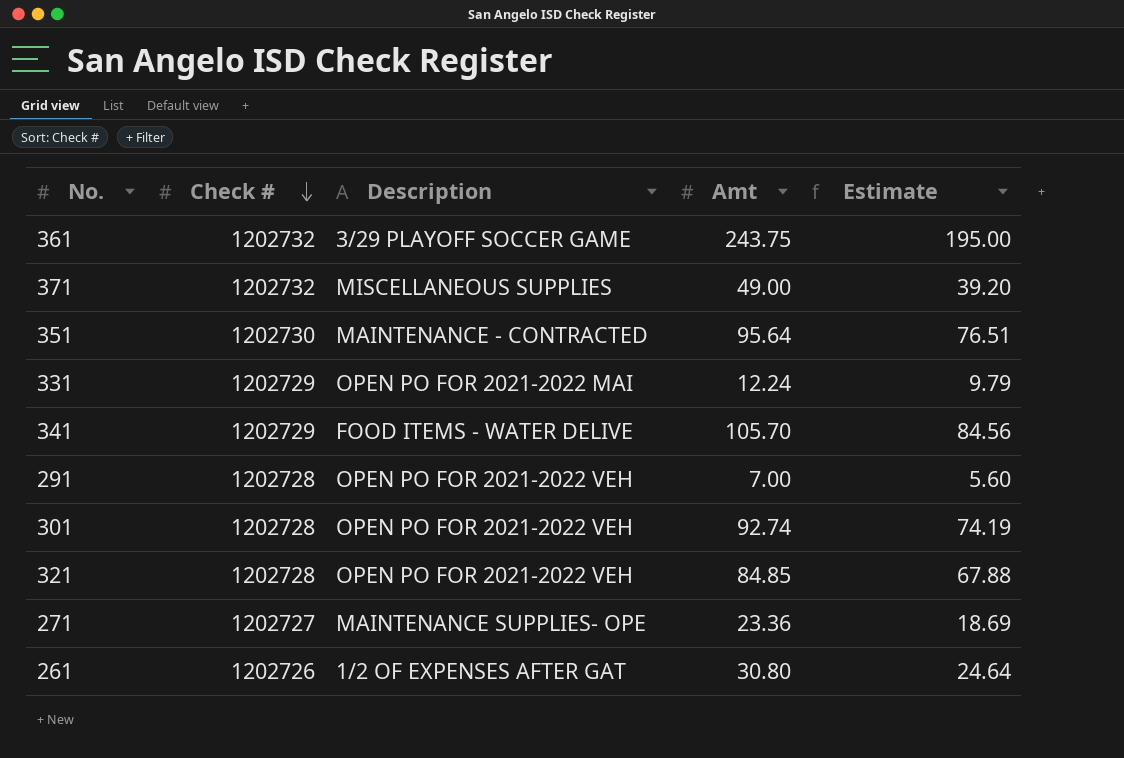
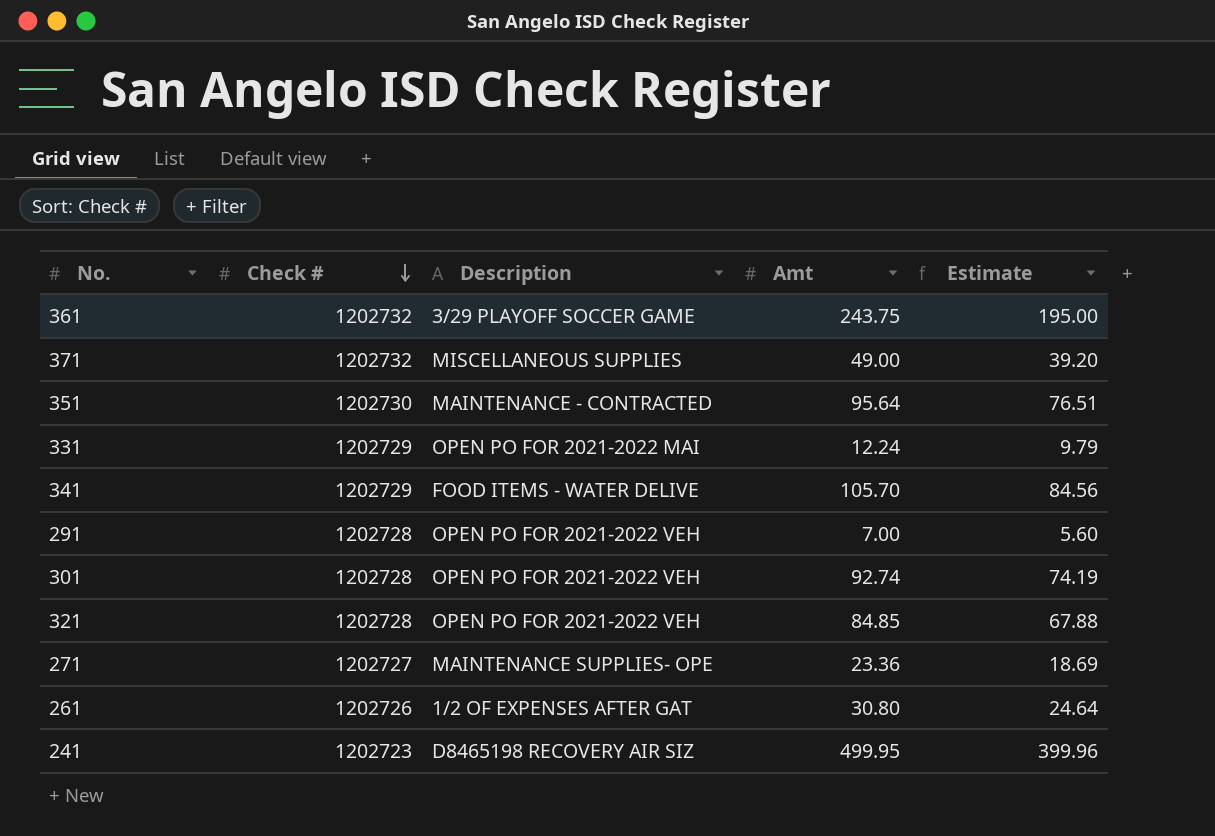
row 241: none -> 1202723 | D8465198 RECOVERY AIR SIZ | 499.95 | 399.96

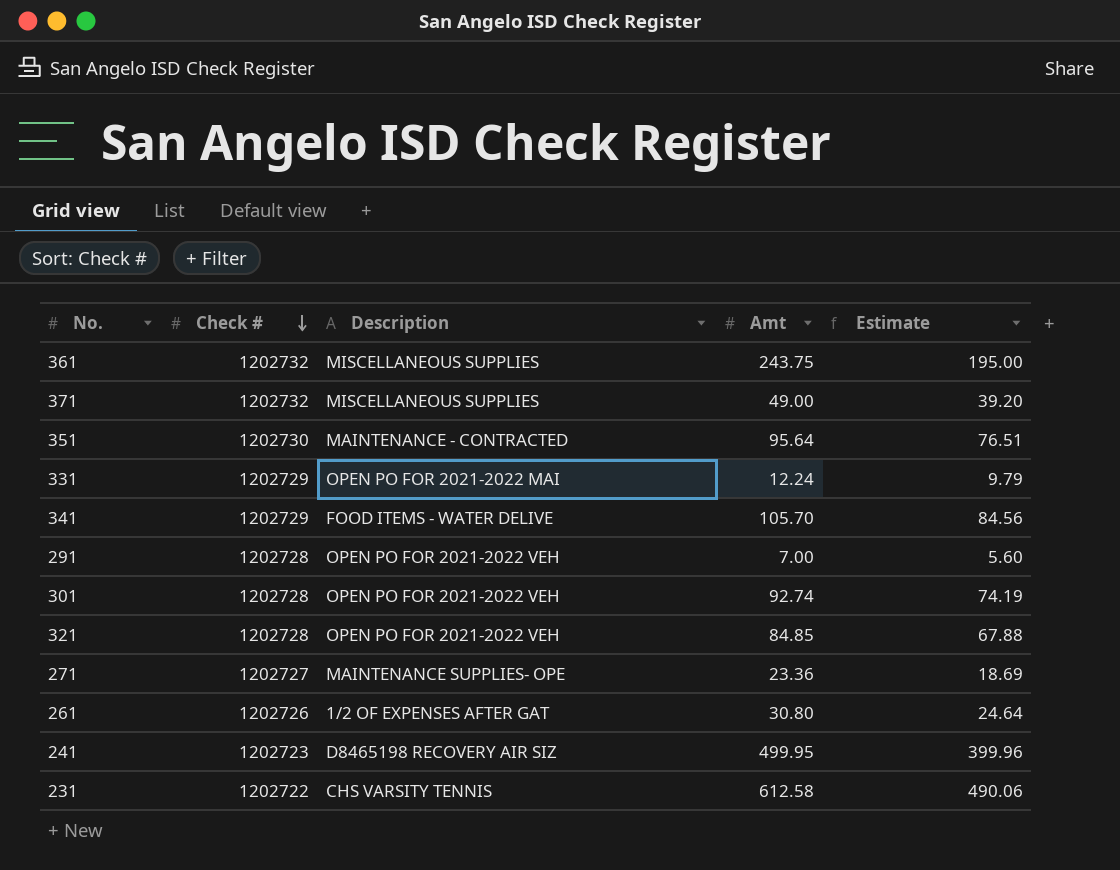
361 | Description: 3/29 PLAYOFF SOCCER GAME -> MISCELLANEOUS SUPPLIES
row 231: none -> 1202722 | CHS VARSITY TENNIS | 612.58 | 490.06

